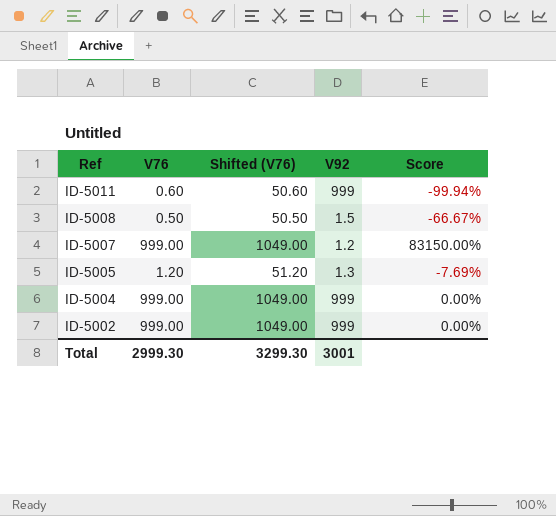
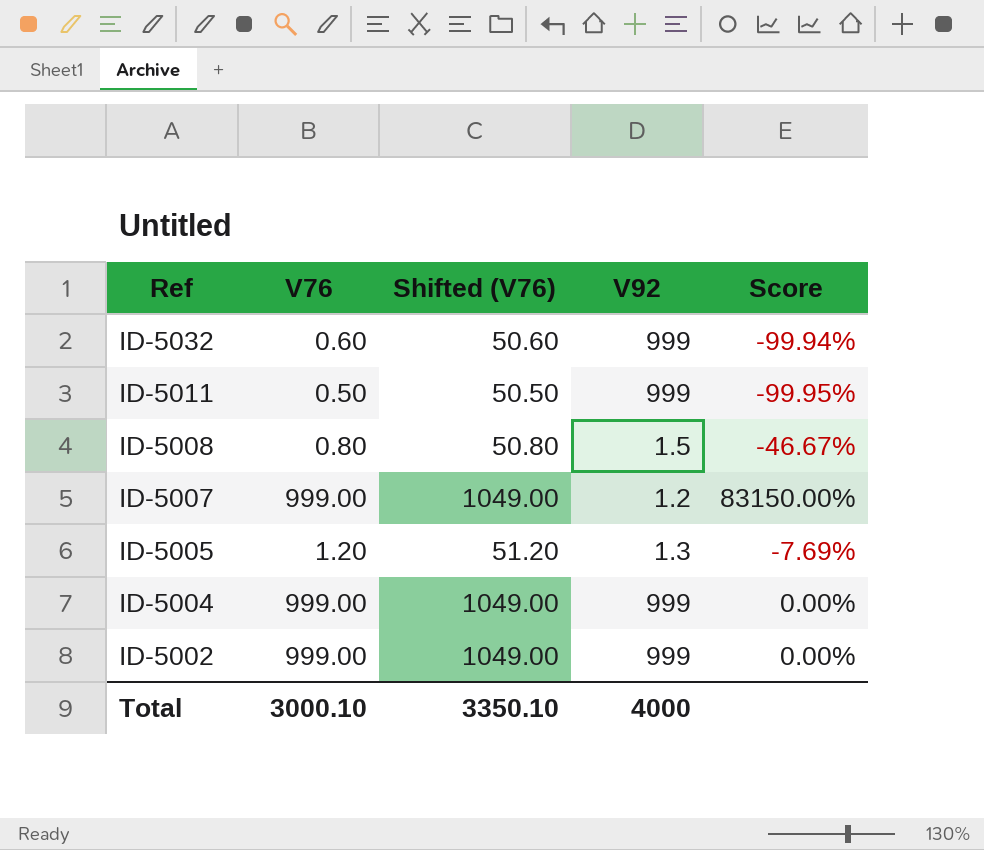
row ID-5032: none -> 0.60 | 50.60 | 999 | -99.94%
ID-5011 | V76: 0.60 -> 0.50
ID-5011 | Shifted (V76): 50.60 -> 50.50
ID-5011 | Score: -99.94% -> -99.95%
ID-5008 | V76: 0.50 -> 0.80
ID-5008 | Shifted (V76): 50.50 -> 50.80
ID-5008 | Score: -66.67% -> -46.67%
Total | V76: 2999.30 -> 3000.10
Total | Shifted (V76): 3299.30 -> 3350.10
Total | V92: 3001 -> 4000

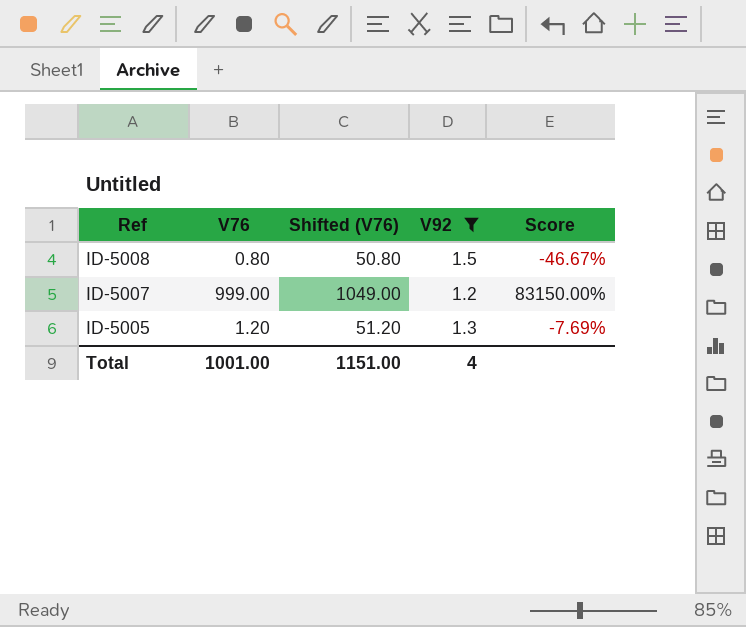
filter: none -> V92 != 999
Total | V76: 3000.10 -> 1001.00
Total | Shifted (V76): 3350.10 -> 1151.00
Total | V92: 4000 -> 4

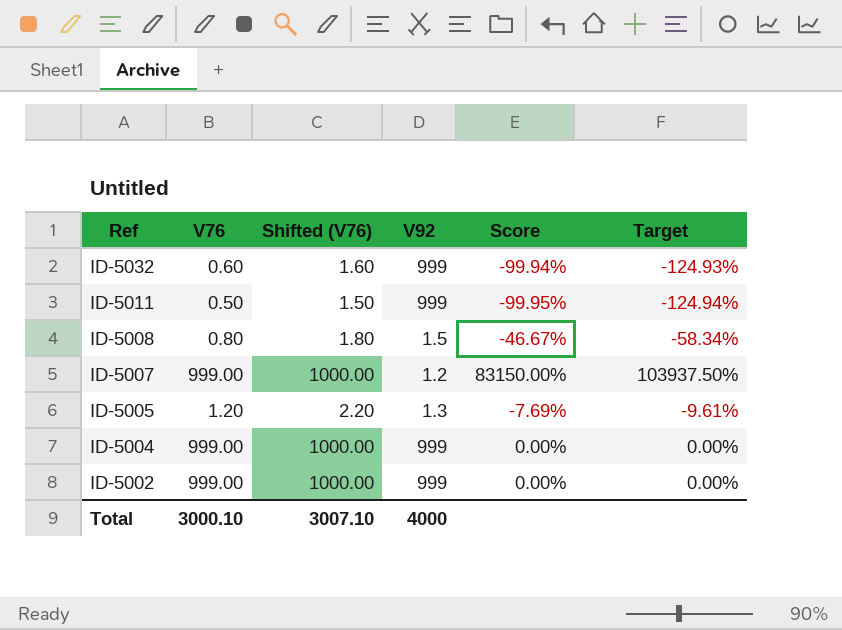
filter: V92 != 999 -> none
column Shifted (V76) | formula: [V76] + 50 -> [V76] + 1
column Target | formula: none -> [Score] * 1.25
Total | V76: 1001.00 -> 3000.10
Total | Shifted (V76): 1151.00 -> 3007.10
Total | V92: 4 -> 4000

